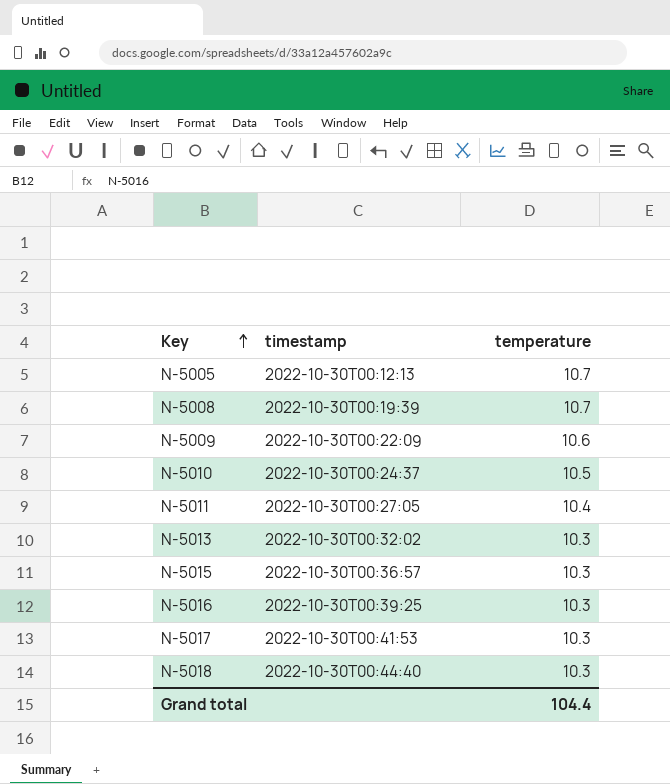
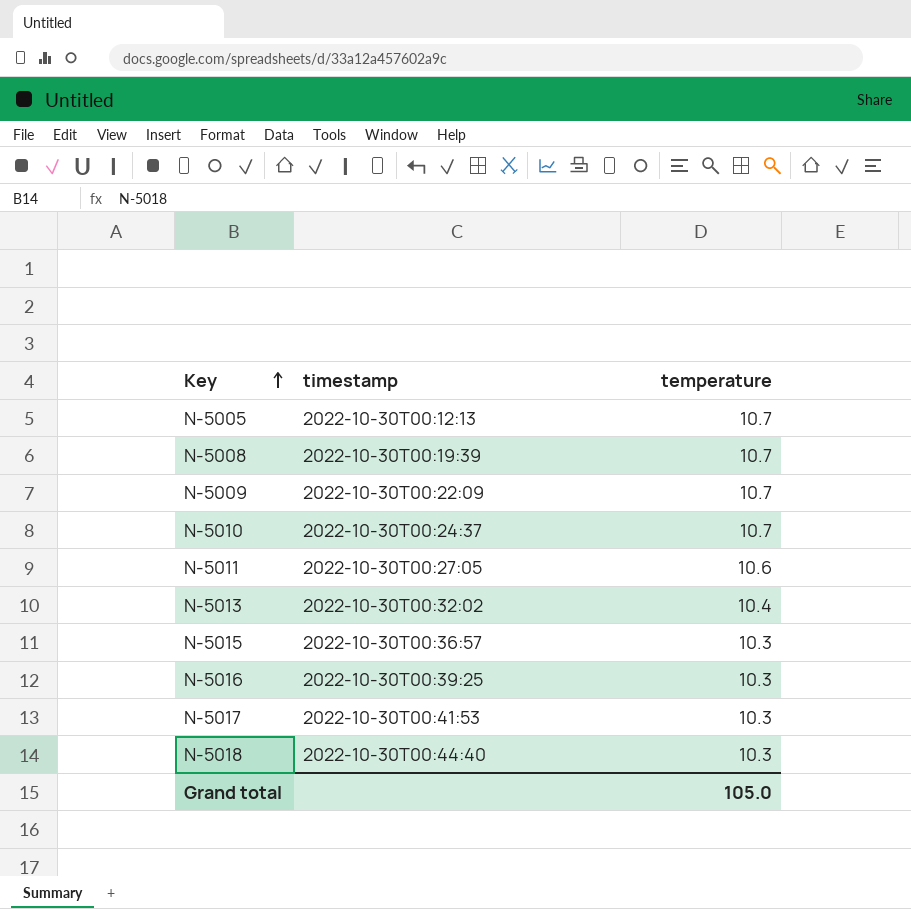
N-5009 | temperature: 10.6 -> 10.7
N-5010 | temperature: 10.5 -> 10.7
N-5011 | temperature: 10.4 -> 10.6
N-5013 | temperature: 10.3 -> 10.4
Grand total | temperature: 104.4 -> 105.0

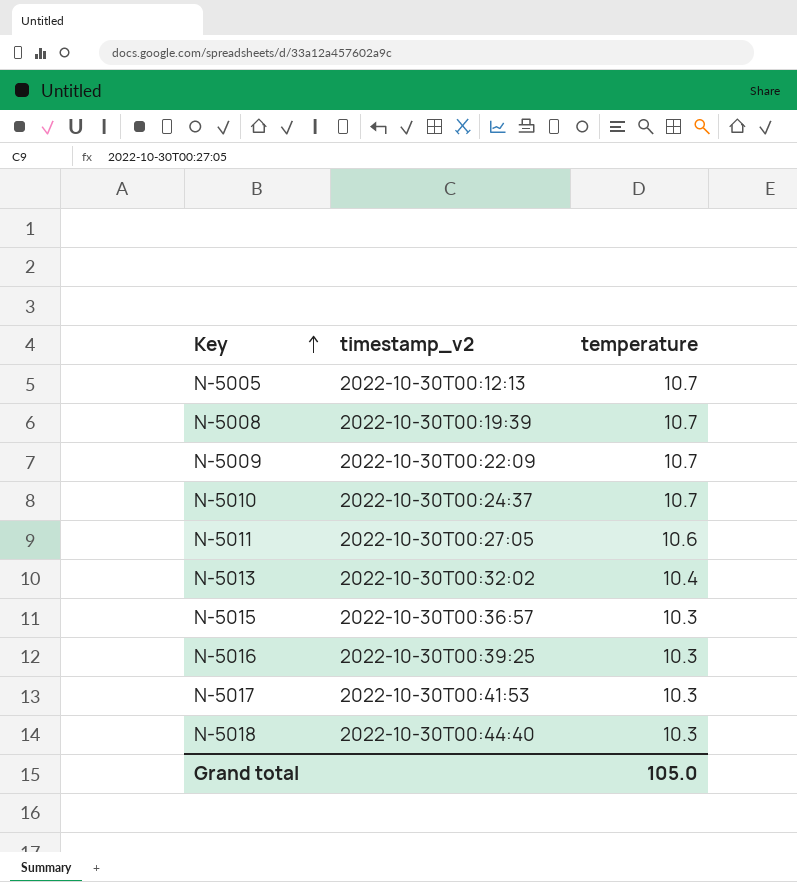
column name: timestamp -> timestamp_v2

